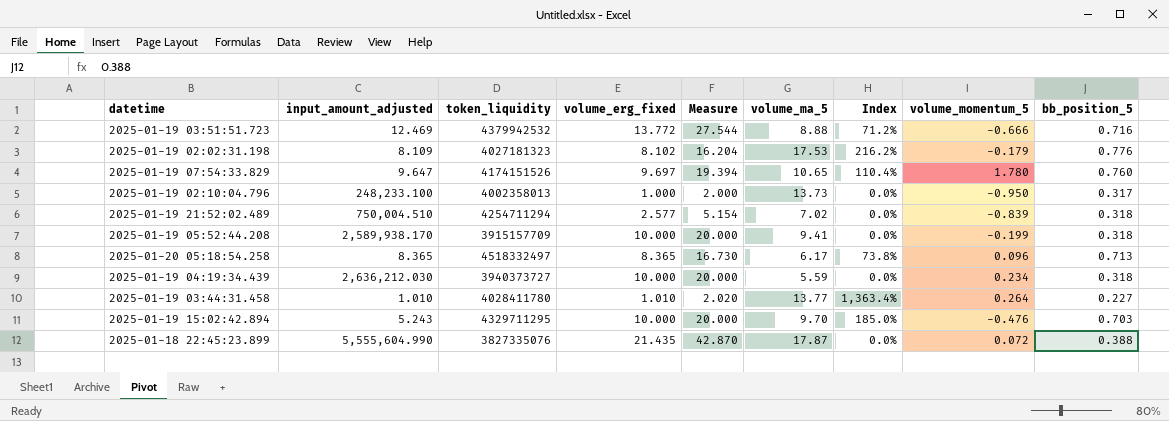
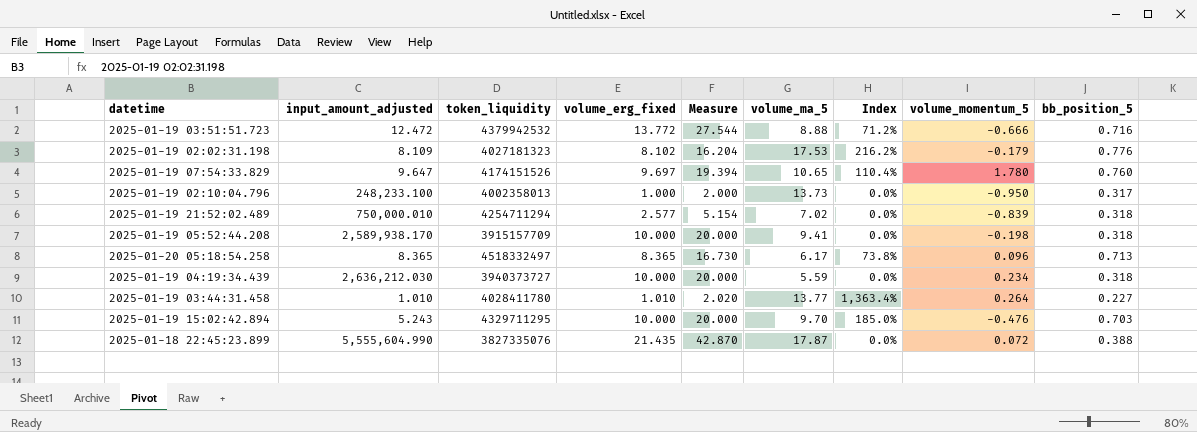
2025-01-19 03:51:51.723 | input_amount_adjusted: 12.469 -> 12.472
2025-01-19 21:52:02.489 | input_amount_adjusted: 750,004.510 -> 750,000.010
2025-01-19 05:52:44.208 | volume_momentum_5: -0.199 -> -0.198

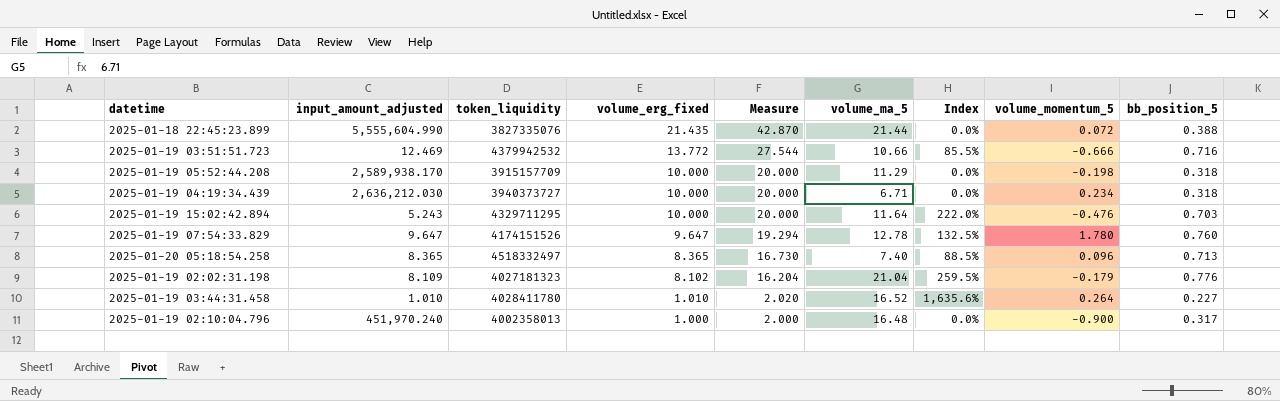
row order: none -> volume_erg_fixed descending
row 2025-01-19 21:52:02.489: 750,000.010 | 4254711294 | 2.577 | 5.154 | 7.02 | 0.0% | -0.839 | 0.318 -> none
2025-01-18 22:45:23.899 | volume_ma_5: 17.87 -> 21.44
2025-01-19 03:51:51.723 | input_amount_adjusted: 12.472 -> 12.469
2025-01-19 03:51:51.723 | volume_ma_5: 8.88 -> 10.66
2025-01-19 03:51:51.723 | Index: 71.2% -> 85.5%
2025-01-19 05:52:44.208 | volume_ma_5: 9.41 -> 11.29
2025-01-19 04:19:34.439 | volume_ma_5: 5.59 -> 6.71
2025-01-19 15:02:42.894 | volume_ma_5: 9.70 -> 11.64
2025-01-19 15:02:42.894 | Index: 185.0% -> 222.0%
2025-01-19 07:54:33.829 | volume_erg_fixed: 9.697 -> 9.647
2025-01-19 07:54:33.829 | Measure: 19.394 -> 19.294
2025-01-19 07:54:33.829 | volume_ma_5: 10.65 -> 12.78
2025-01-19 07:54:33.829 | Index: 110.4% -> 132.5%
2025-01-20 05:18:54.258 | volume_ma_5: 6.17 -> 7.40
2025-01-20 05:18:54.258 | Index: 73.8% -> 88.5%
2025-01-19 02:02:31.198 | volume_ma_5: 17.53 -> 21.04
2025-01-19 02:02:31.198 | Index: 216.2% -> 259.5%
2025-01-19 03:44:31.458 | volume_ma_5: 13.77 -> 16.52
2025-01-19 03:44:31.458 | Index: 1,363.4% -> 1,635.6%
2025-01-19 02:10:04.796 | input_amount_adjusted: 248,233.100 -> 451,970.240
2025-01-19 02:10:04.796 | volume_ma_5: 13.73 -> 16.48
2025-01-19 02:10:04.796 | volume_momentum_5: -0.950 -> -0.900

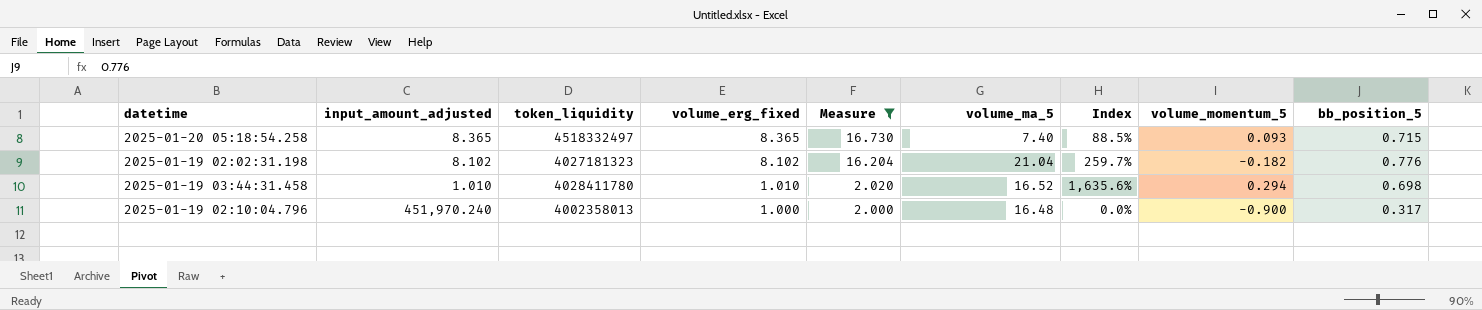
filter: none -> Measure <= 16.730
2025-01-20 05:18:54.258 | volume_momentum_5: 0.096 -> 0.093
2025-01-20 05:18:54.258 | bb_position_5: 0.713 -> 0.715
2025-01-19 02:02:31.198 | input_amount_adjusted: 8.109 -> 8.102
2025-01-19 02:02:31.198 | Index: 259.5% -> 259.7%
2025-01-19 02:02:31.198 | volume_momentum_5: -0.179 -> -0.182
2025-01-19 03:44:31.458 | volume_momentum_5: 0.264 -> 0.294
2025-01-19 03:44:31.458 | bb_position_5: 0.227 -> 0.698

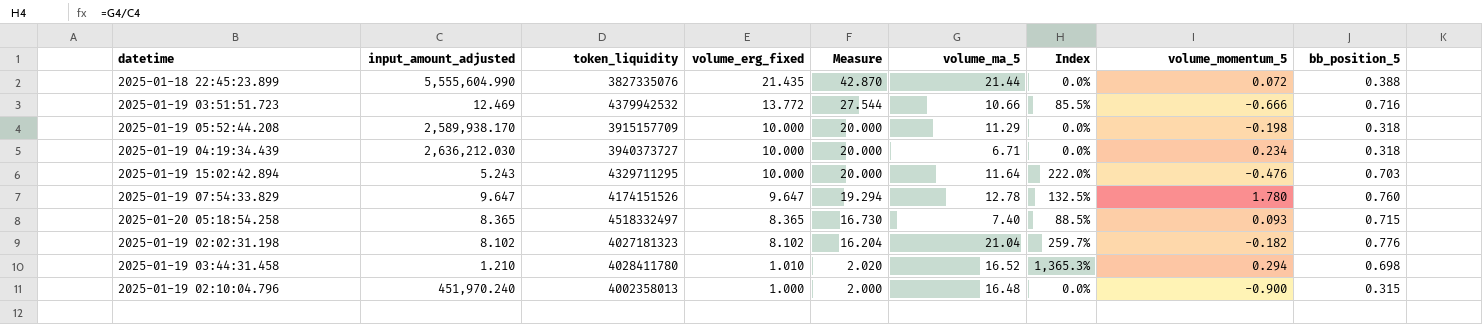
filter: Measure <= 16.730 -> none
2025-01-19 03:44:31.458 | input_amount_adjusted: 1.010 -> 1.210
2025-01-19 03:44:31.458 | Index: 1,635.6% -> 1,365.3%
2025-01-19 02:10:04.796 | bb_position_5: 0.317 -> 0.315

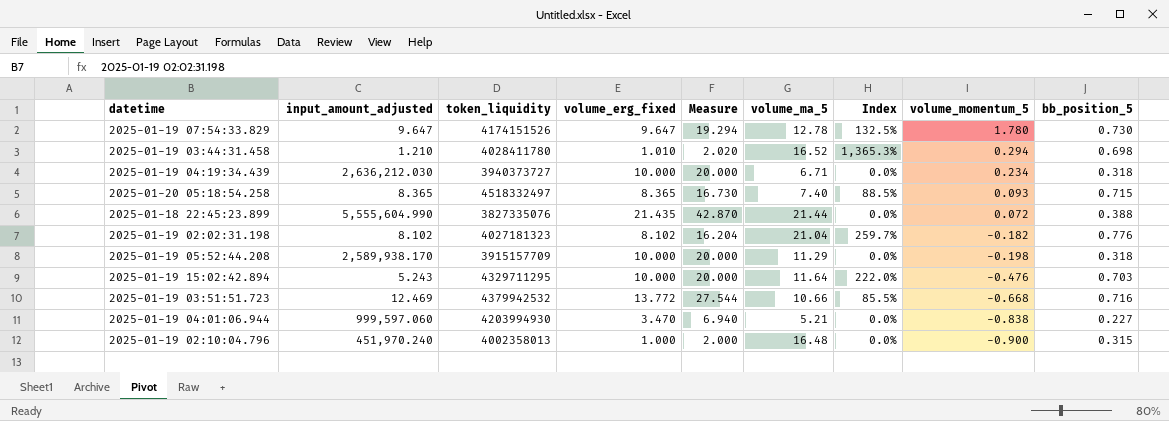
row order: volume_erg_fixed descending -> volume_momentum_5 descending
2025-01-19 07:54:33.829 | bb_position_5: 0.760 -> 0.730
2025-01-19 03:51:51.723 | volume_momentum_5: -0.666 -> -0.668
row 2025-01-19 04:01:06.944: none -> 999,597.060 | 4203994930 | 3.470 | 6.940 | 5.21 | 0.0% | -0.838 | 0.227

